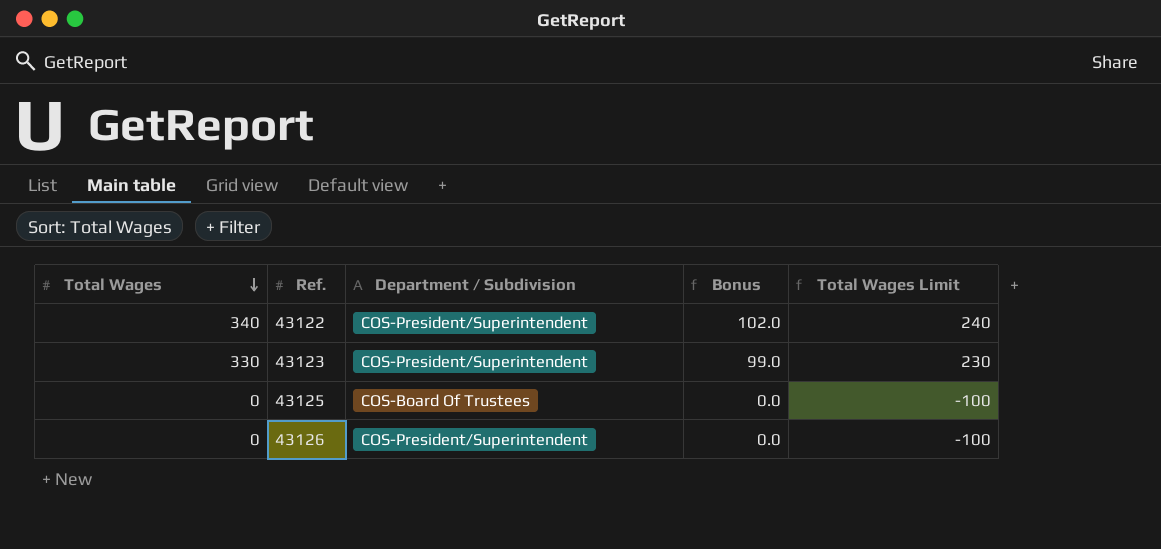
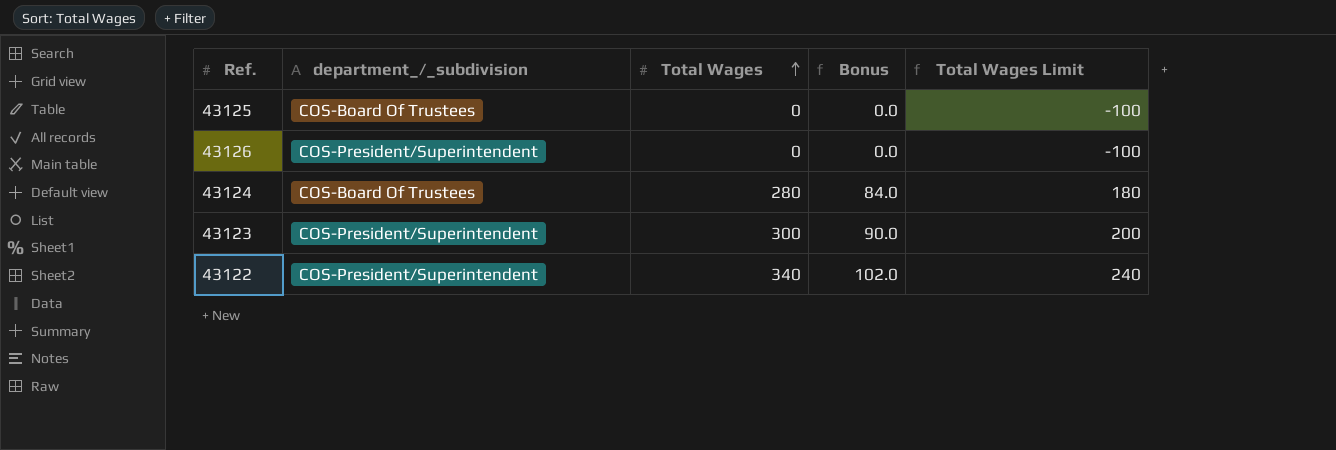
row order: Total Wages descending -> Total Wages ascending
column name: Department / Subdivision -> department_/_subdivision
column Total Wages | position: 1 -> 3
row 43124: none -> COS-Board Of Trustees | 280 | 84.0 | 180
43123 | Total Wages: 330 -> 300
43123 | Bonus: 99.0 -> 90.0
43123 | Total Wages Limit: 230 -> 200

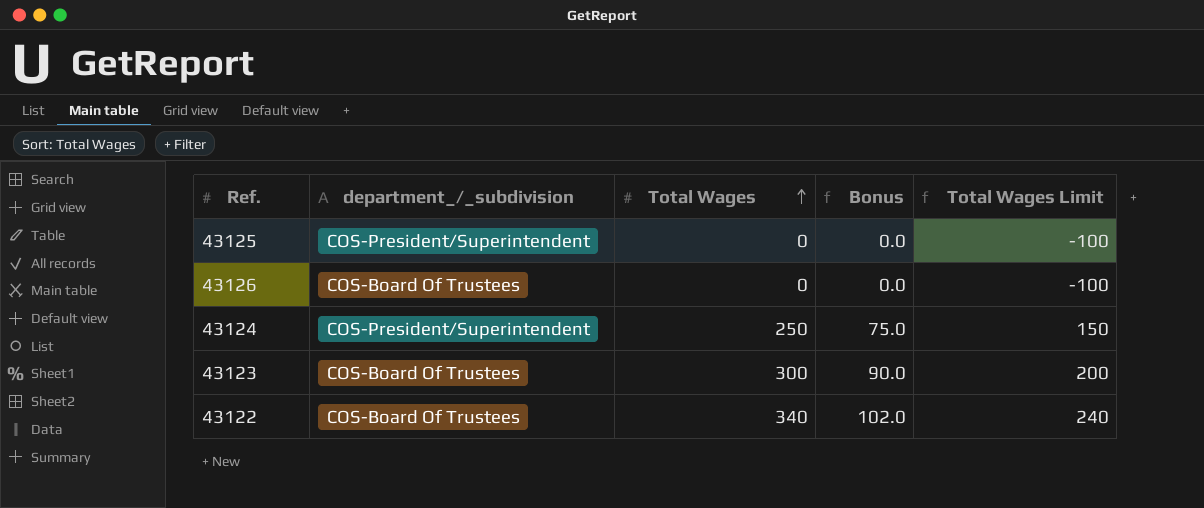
43125 | department_/_subdivision: COS-Board Of Trustees -> COS-President/Superintendent
43126 | department_/_subdivision: COS-President/Superintendent -> COS-Board Of Trustees
43124 | department_/_subdivision: COS-Board Of Trustees -> COS-President/Superintendent
43124 | Total Wages: 280 -> 250
43124 | Bonus: 84.0 -> 75.0
43124 | Total Wages Limit: 180 -> 150
43123 | department_/_subdivision: COS-President/Superintendent -> COS-Board Of Trustees
43122 | department_/_subdivision: COS-President/Superintendent -> COS-Board Of Trustees

